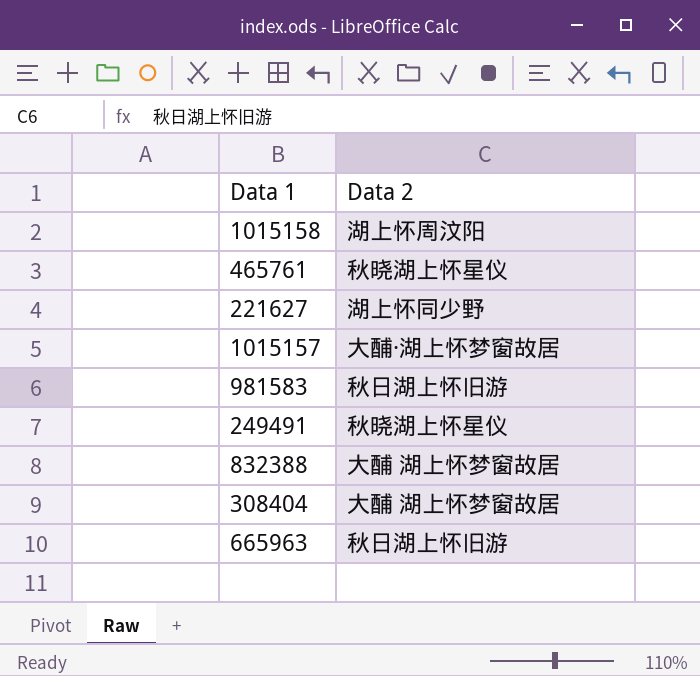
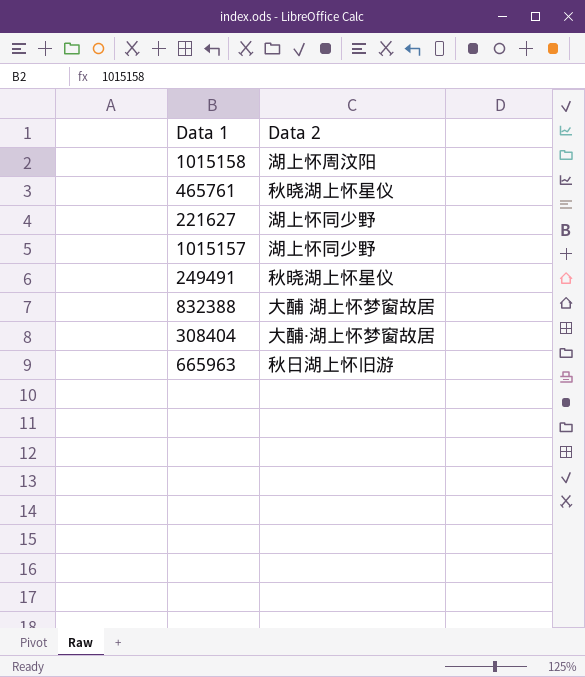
row 981583: 秋日湖上怀旧游 -> none
1015157 | Data 2: 大酺·湖上怀梦窗故居 -> 湖上怀同少野
308404 | Data 2: 大酺 湖上怀梦窗故居 -> 大酺·湖上怀梦窗故居

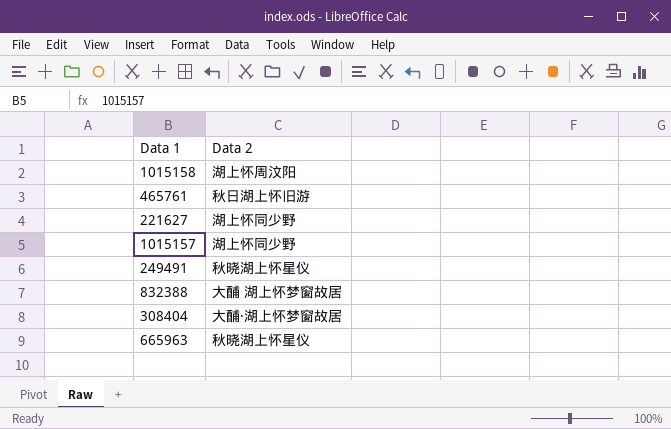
465761 | Data 2: 秋晓湖上怀星仪 -> 秋日湖上怀旧游
665963 | Data 2: 秋日湖上怀旧游 -> 秋晓湖上怀星仪

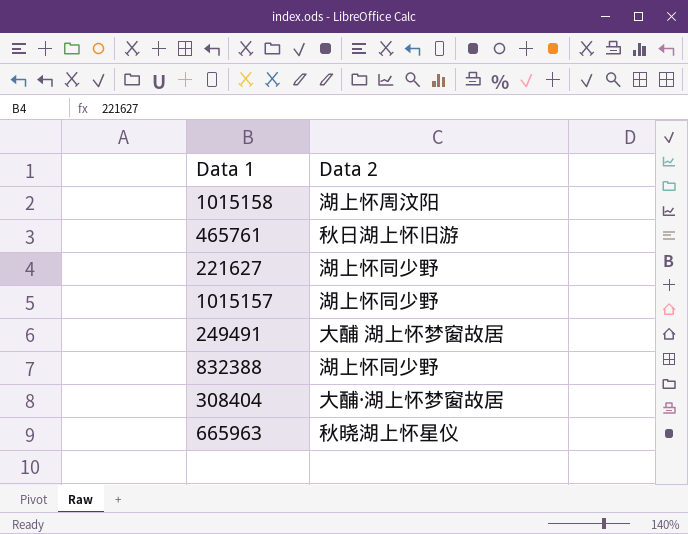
249491 | Data 2: 秋晓湖上怀星仪 -> 大酺 湖上怀梦窗故居
832388 | Data 2: 大酺 湖上怀梦窗故居 -> 湖上怀同少野

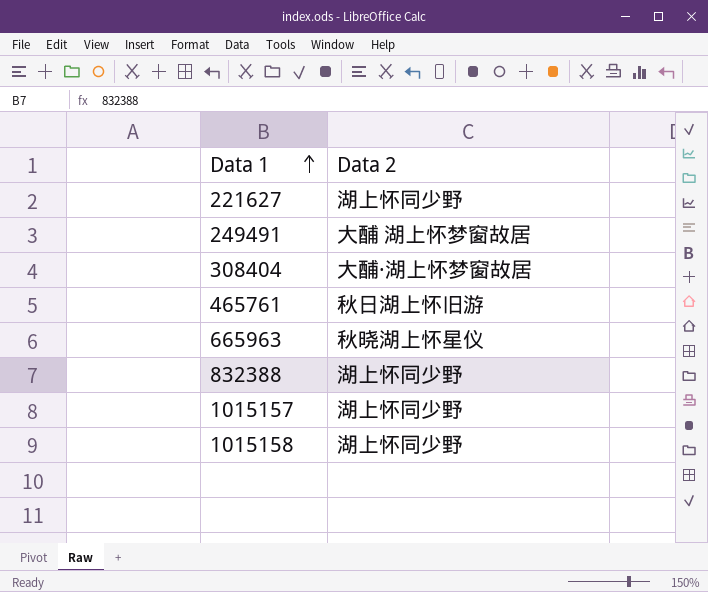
row order: none -> Data 1 ascending
1015158 | Data 2: 湖上怀周汶阳 -> 湖上怀同少野

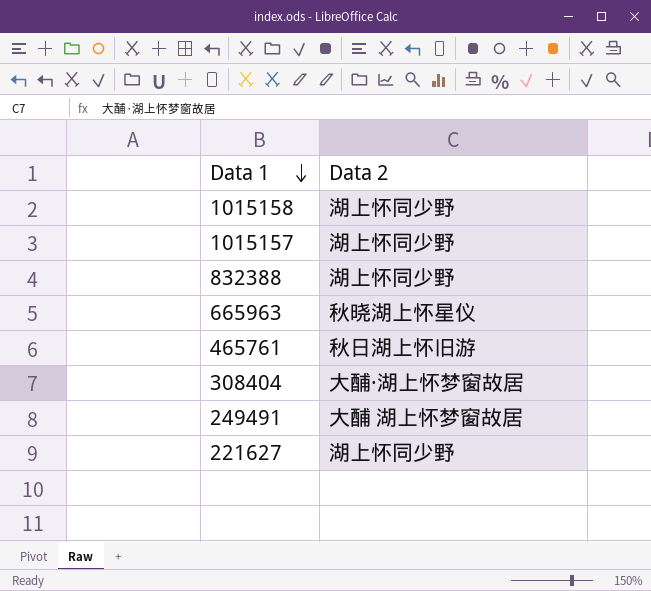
row order: Data 1 ascending -> Data 1 descending

